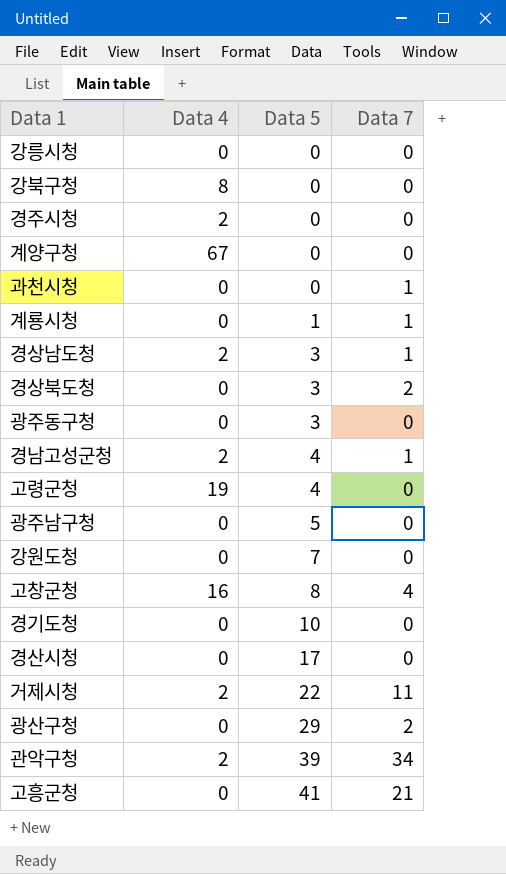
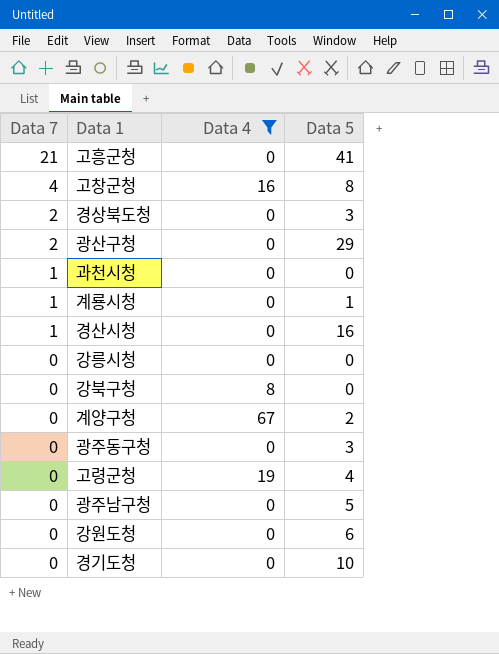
filter: none -> Data 4 != 2
row order: Data 5 ascending -> Data 7 descending
column Data 7 | position: 4 -> 1
경산시청 | Data 7: 0 -> 1
경산시청 | Data 5: 17 -> 16
계양구청 | Data 5: 0 -> 2
강원도청 | Data 5: 7 -> 6

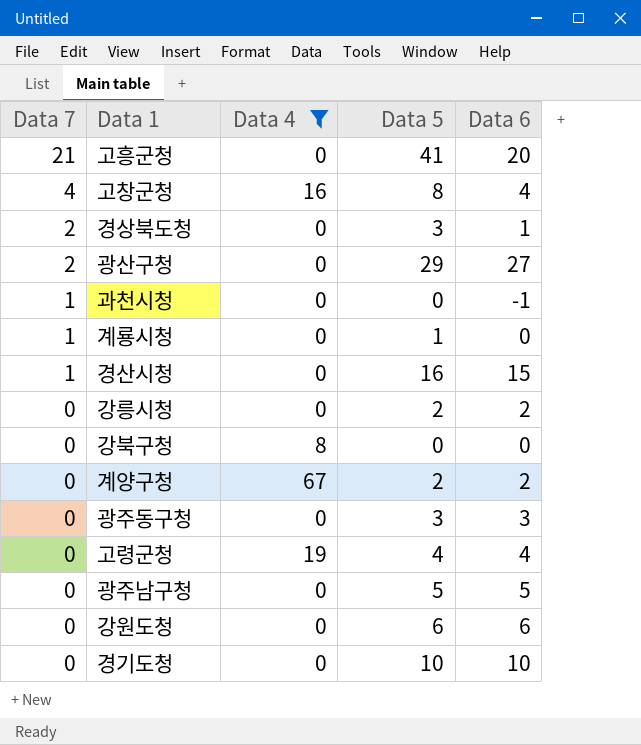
column Data 6 | formula: none -> [Data 5] - [Data 7]
강릉시청 | Data 5: 0 -> 2

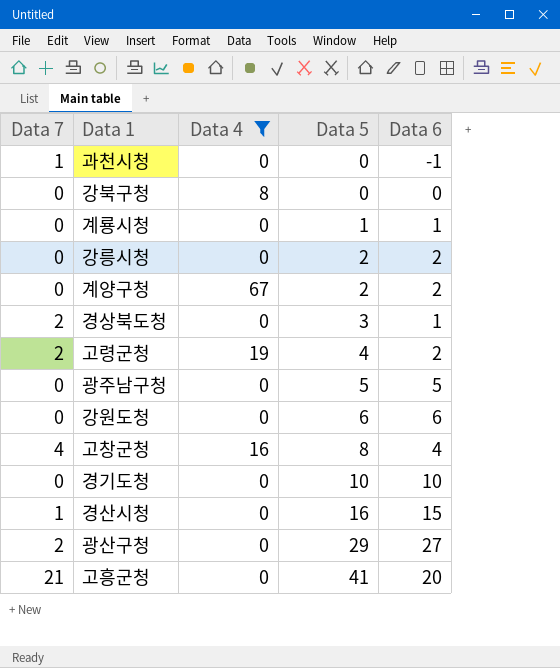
row order: Data 7 descending -> Data 5 ascending
row 광주동구청: 0 | 0 | 3 | 3 -> none
계룡시청 | Data 7: 1 -> 0
계룡시청 | Data 6: 0 -> 1
고령군청 | Data 7: 0 -> 2
고령군청 | Data 6: 4 -> 2

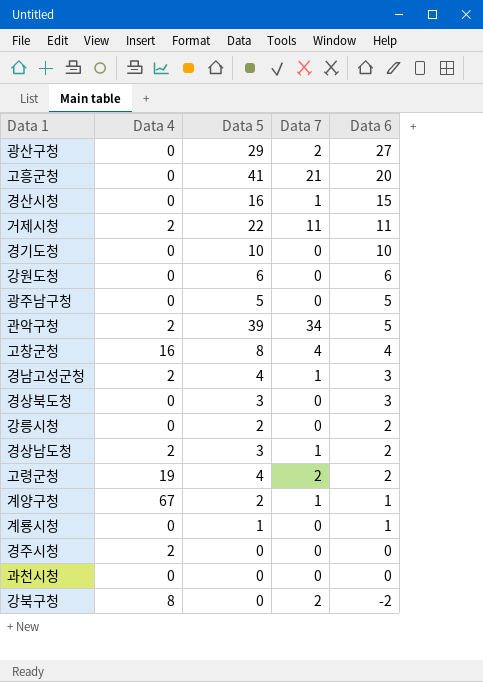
filter: Data 4 != 2 -> none
row order: Data 5 ascending -> Data 6 descending
column Data 7 | position: 1 -> 4
경상북도청 | Data 7: 2 -> 0
경상북도청 | Data 6: 1 -> 3
계양구청 | Data 7: 0 -> 1
계양구청 | Data 6: 2 -> 1
과천시청 | Data 7: 1 -> 0
과천시청 | Data 6: -1 -> 0
강북구청 | Data 7: 0 -> 2
강북구청 | Data 6: 0 -> -2

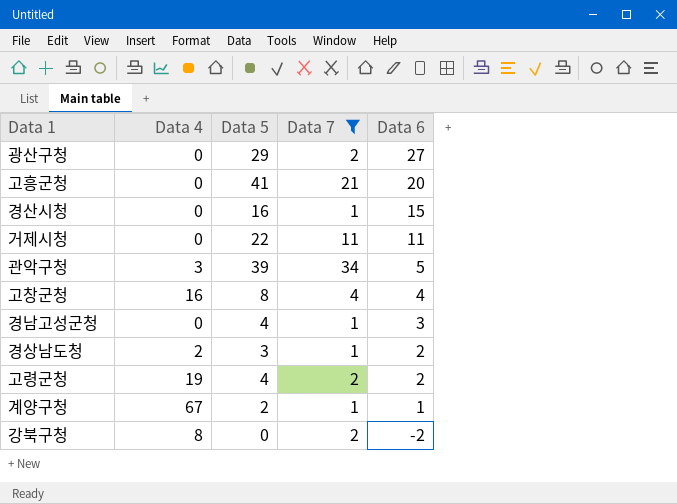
filter: none -> Data 7 != 0
거제시청 | Data 4: 2 -> 0
관악구청 | Data 4: 2 -> 3
경남고성군청 | Data 4: 2 -> 0

